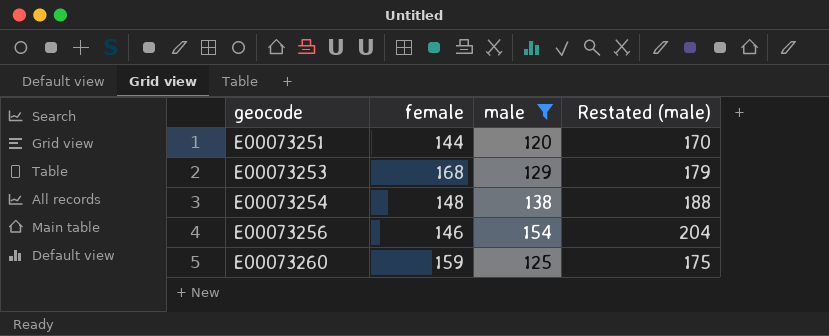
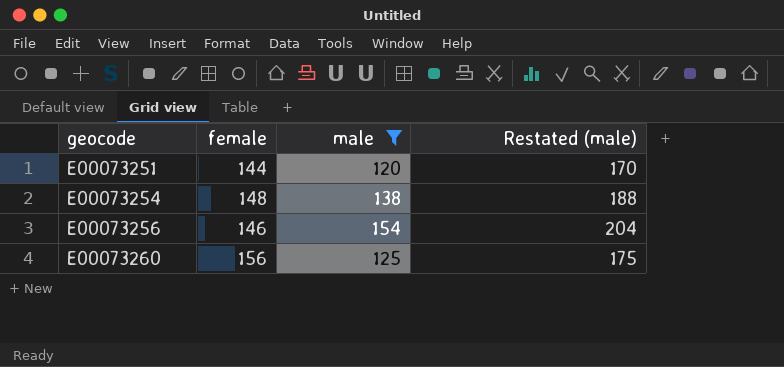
row E00073253: 168 | 129 | 179 -> none
E00073260 | female: 159 -> 156

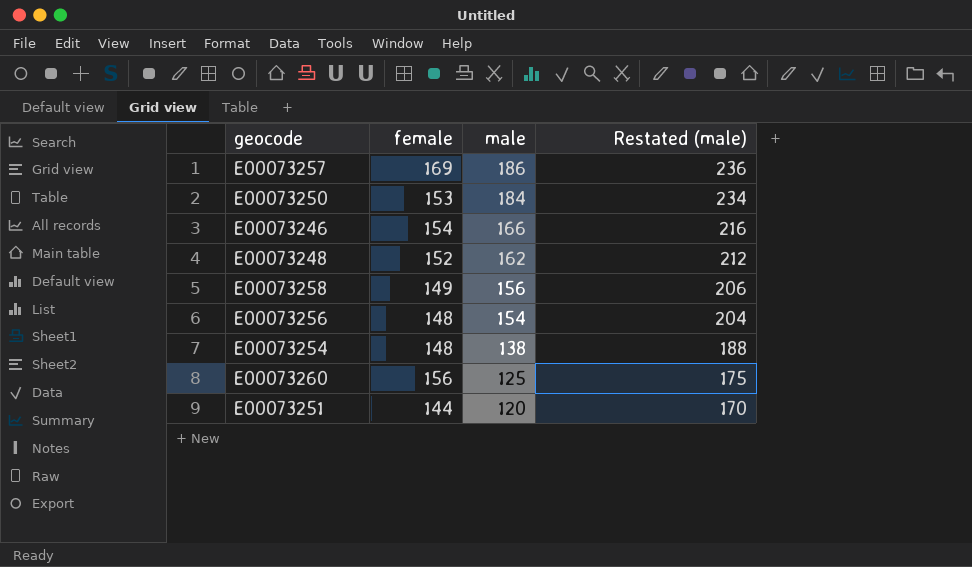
filter: male <= 154 -> none
row order: geocode ascending -> male descending
E00073256 | female: 146 -> 148

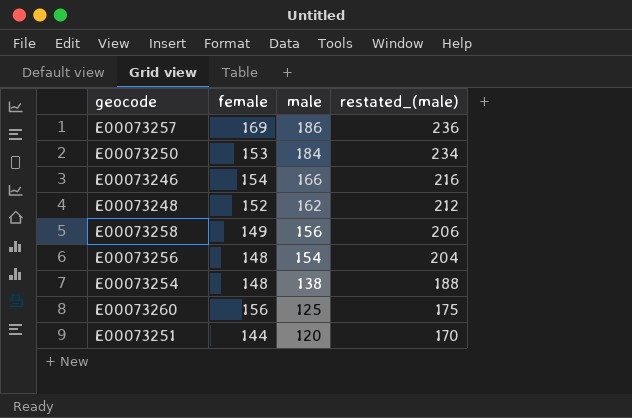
column name: Restated (male) -> restated_(male)

